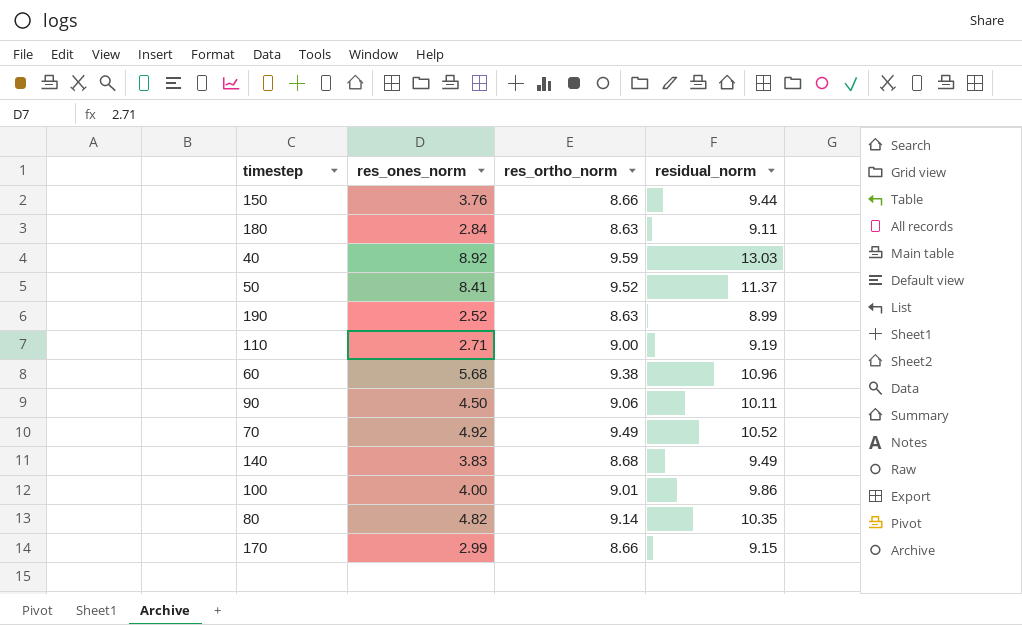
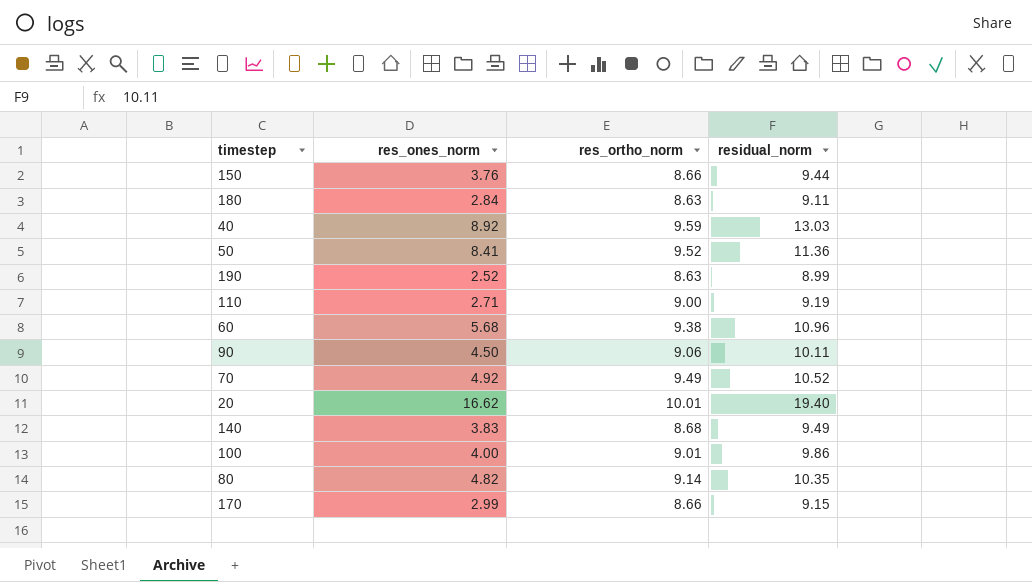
50 | residual_norm: 11.37 -> 11.36
row 20: none -> 16.62 | 10.01 | 19.40

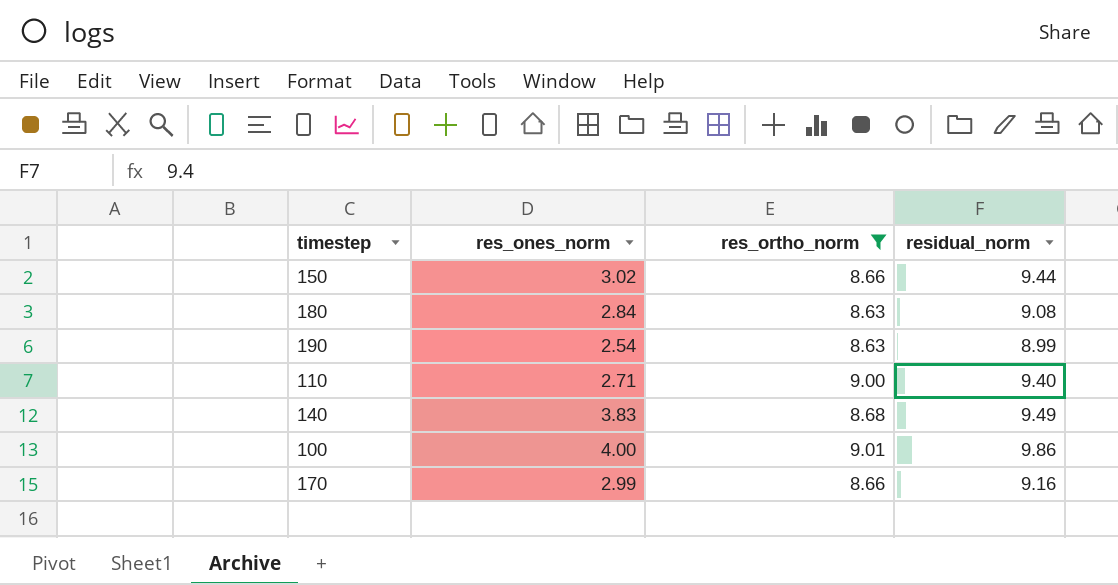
filter: none -> res_ortho_norm <= 9.01
150 | res_ones_norm: 3.76 -> 3.02
180 | residual_norm: 9.11 -> 9.08
190 | res_ones_norm: 2.52 -> 2.54
110 | residual_norm: 9.19 -> 9.40
170 | residual_norm: 9.15 -> 9.16

